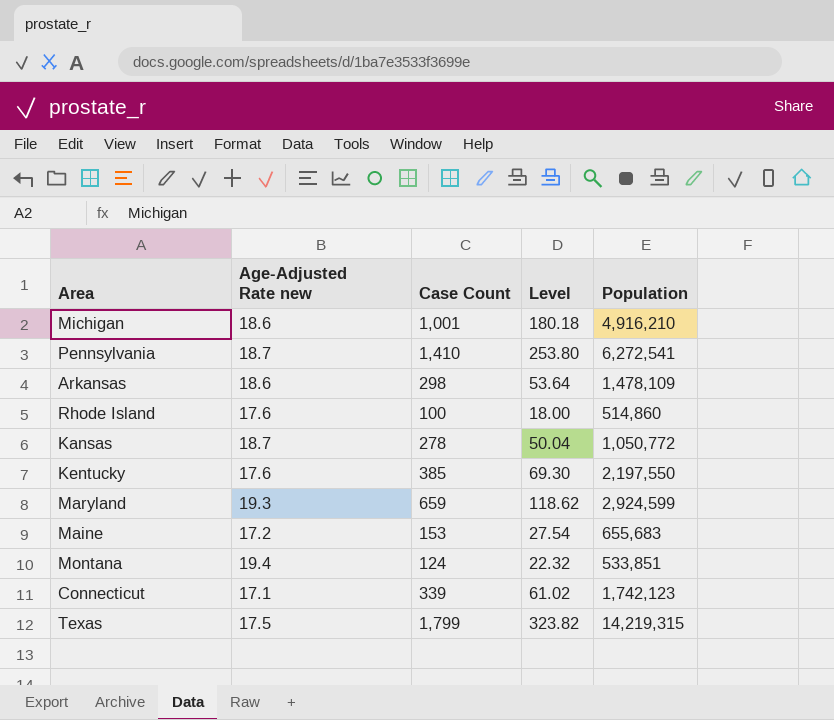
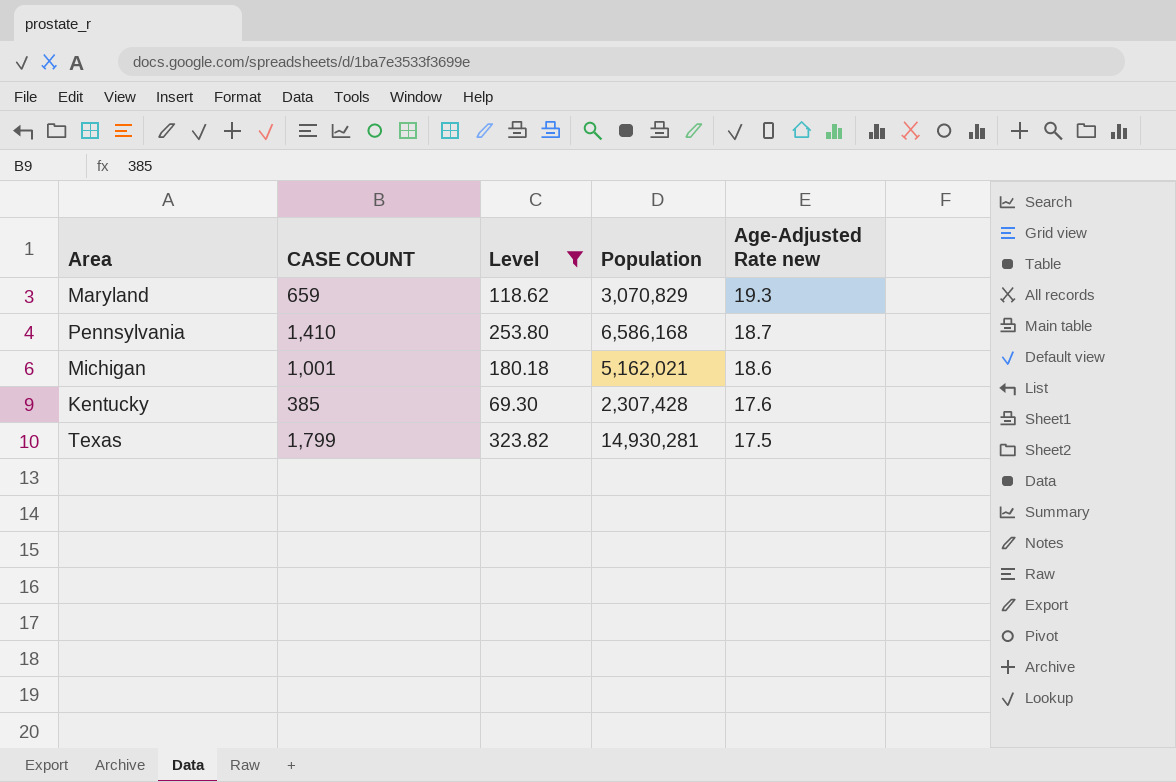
filter: none -> Level >= 69.30
row order: none -> Age-Adjusted Rate new descending
column name: Case Count -> CASE COUNT
column Age-Adjusted Rate new | position: 2 -> 5
Maryland | Population: 2,924,599 -> 3,070,829
Pennsylvania | Population: 6,272,541 -> 6,586,168
Michigan | Population: 4,916,210 -> 5,162,021
Kentucky | Population: 2,197,550 -> 2,307,428
Texas | Population: 14,219,315 -> 14,930,281

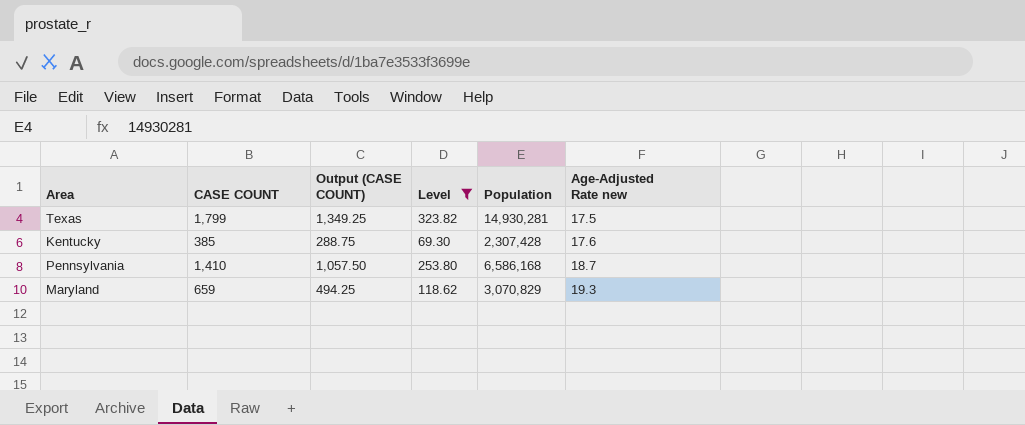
row order: Age-Adjusted Rate new descending -> Age-Adjusted Rate new ascending
column Output (CASE COUNT) | formula: none -> [CASE COUNT] * 0.75
row Michigan: 1,001 | 180.18 | 5,162,021 | 18.6 -> none

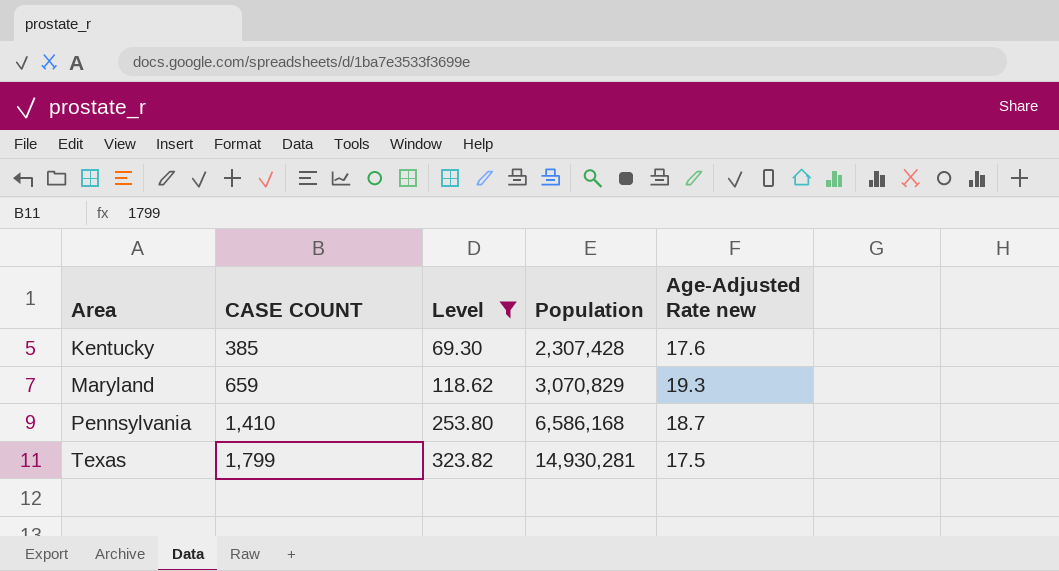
row order: Age-Adjusted Rate new ascending -> Area ascending
column Output (CASE COUNT) | formula: [CASE COUNT] * 0.75 -> none

